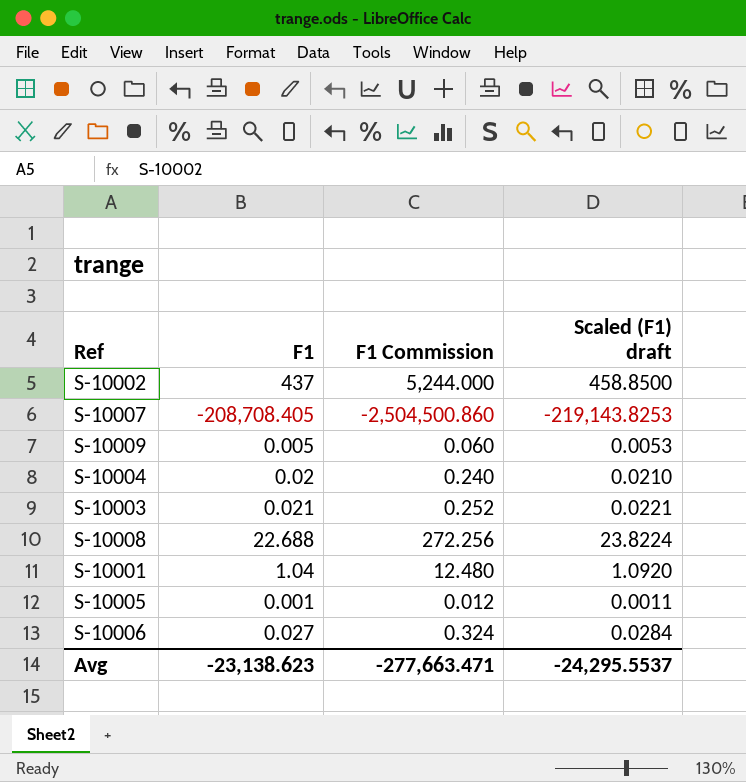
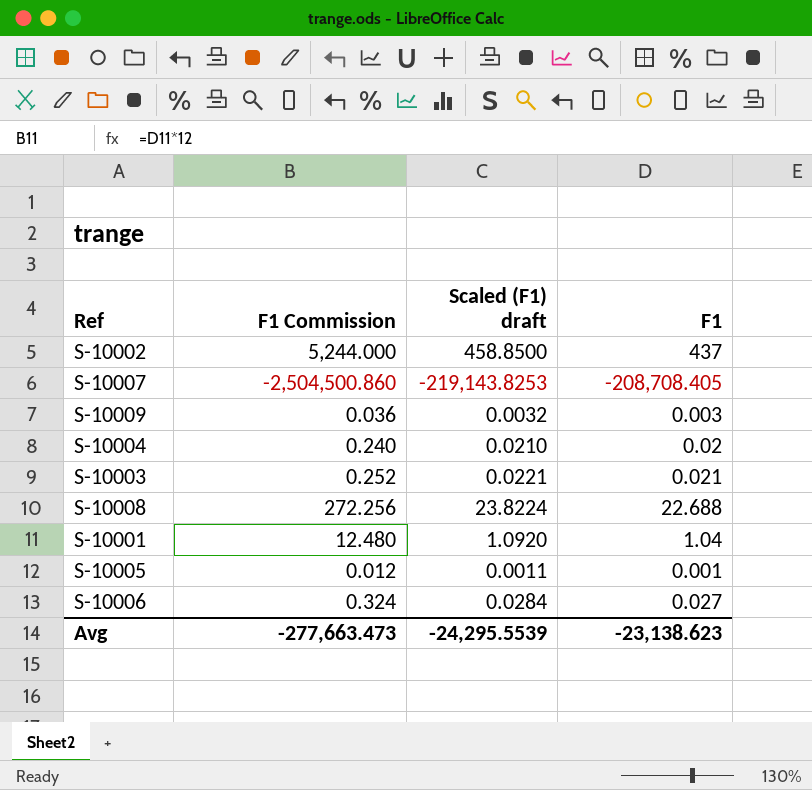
column F1 | position: 2 -> 4
S-10009 | F1 Commission: 0.060 -> 0.036
S-10009 | Scaled (F1) draft: 0.0053 -> 0.0032
S-10009 | F1: 0.005 -> 0.003
Avg | F1 Commission: -277,663.471 -> -277,663.473
Avg | Scaled (F1) draft: -24,295.5537 -> -24,295.5539

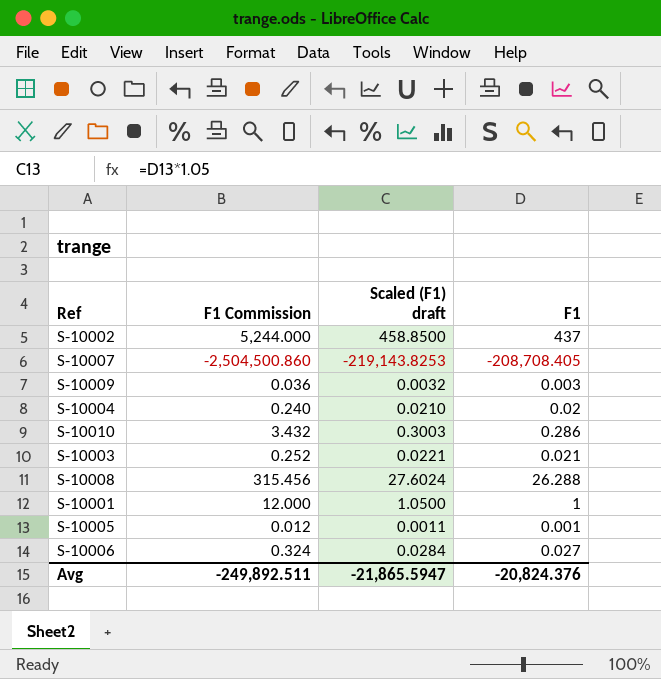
row S-10010: none -> 3.432 | 0.3003 | 0.286
S-10008 | F1 Commission: 272.256 -> 315.456
S-10008 | Scaled (F1) draft: 23.8224 -> 27.6024
S-10008 | F1: 22.688 -> 26.288
S-10001 | F1 Commission: 12.480 -> 12.000
S-10001 | Scaled (F1) draft: 1.0920 -> 1.0500
S-10001 | F1: 1.04 -> 1
Avg | F1 Commission: -277,663.473 -> -249,892.511
Avg | Scaled (F1) draft: -24,295.5539 -> -21,865.5947
Avg | F1: -23,138.623 -> -20,824.376

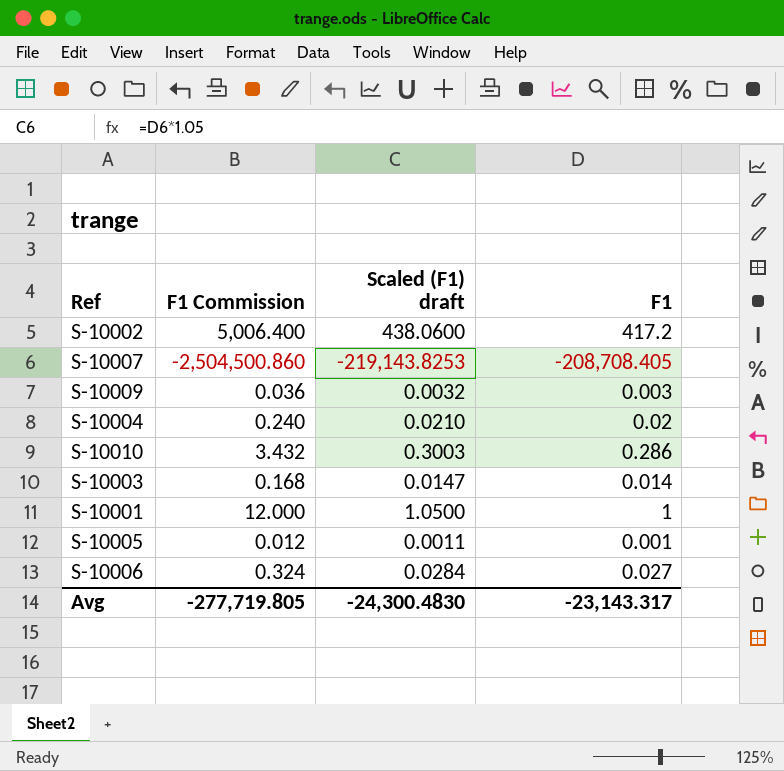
row S-10008: 315.456 | 27.6024 | 26.288 -> none
S-10002 | F1 Commission: 5,244.000 -> 5,006.400
S-10002 | Scaled (F1) draft: 458.8500 -> 438.0600
S-10002 | F1: 437 -> 417.2
S-10003 | F1 Commission: 0.252 -> 0.168
S-10003 | Scaled (F1) draft: 0.0221 -> 0.0147
S-10003 | F1: 0.021 -> 0.014
Avg | F1 Commission: -249,892.511 -> -277,719.805
Avg | Scaled (F1) draft: -21,865.5947 -> -24,300.4830
Avg | F1: -20,824.376 -> -23,143.317

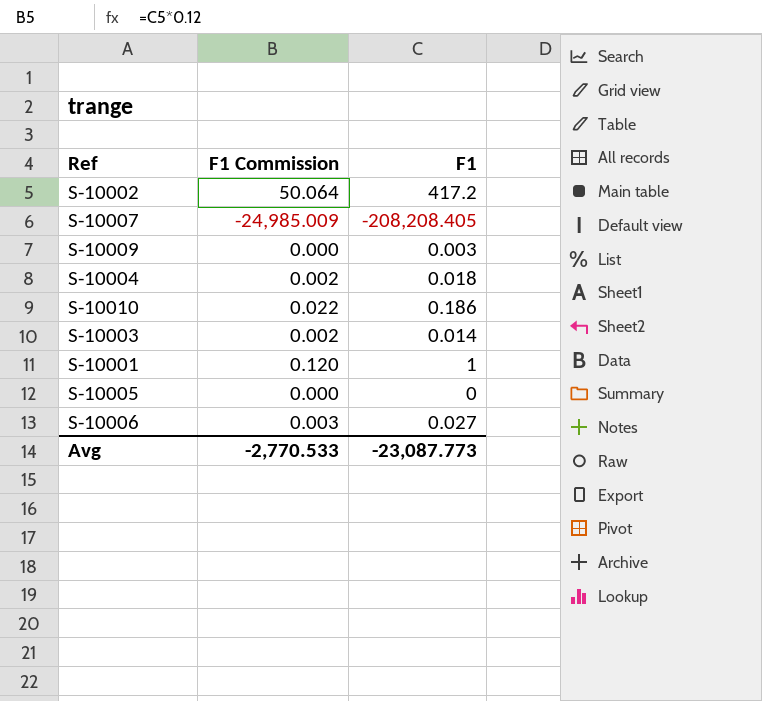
column Scaled (F1) draft | formula: [F1] * 1.05 -> none
column F1 Commission | formula: [F1] * 12 -> [F1] * 0.12
S-10007 | F1: -208,708.405 -> -208,208.405
S-10004 | F1: 0.02 -> 0.018
S-10010 | F1: 0.286 -> 0.186
S-10005 | F1: 0.001 -> 0
Avg | F1 Commission: -277,719.805 -> -2,770.533
Avg | F1: -23,143.317 -> -23,087.773

